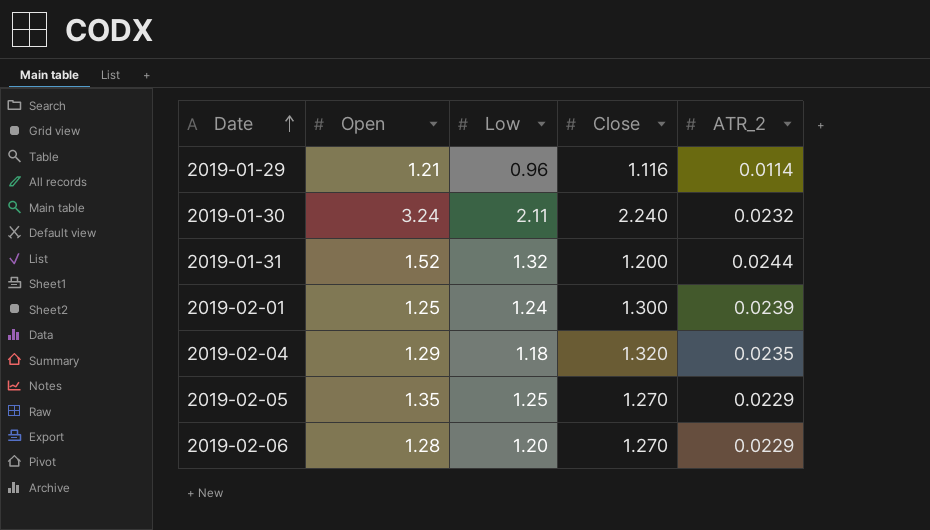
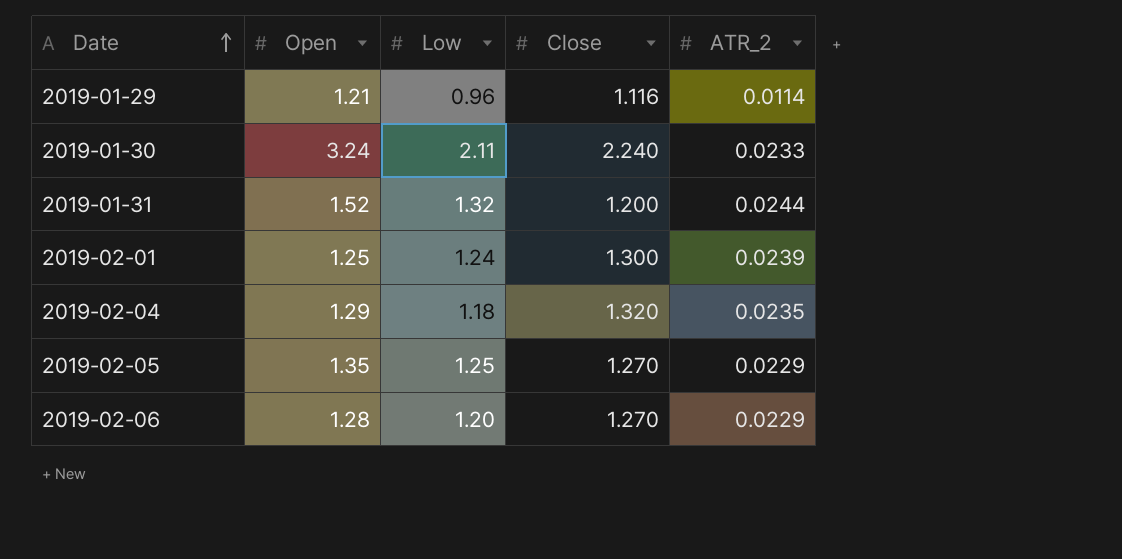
2019-01-30 | ATR_2: 0.0232 -> 0.0233

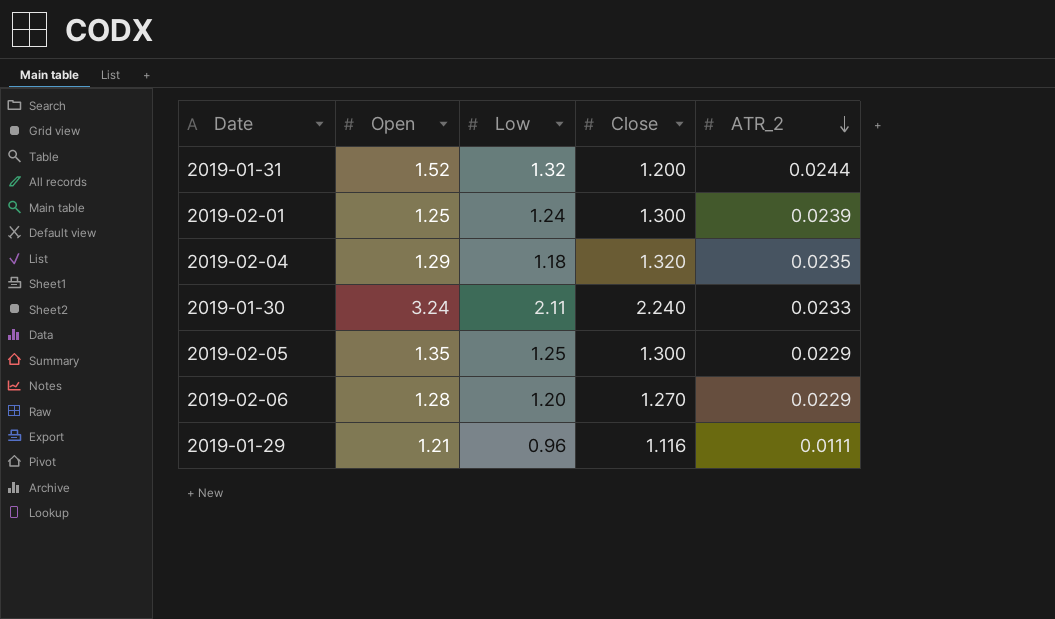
row order: Date ascending -> ATR_2 descending
2019-02-05 | Close: 1.270 -> 1.300
2019-01-29 | ATR_2: 0.0114 -> 0.0111

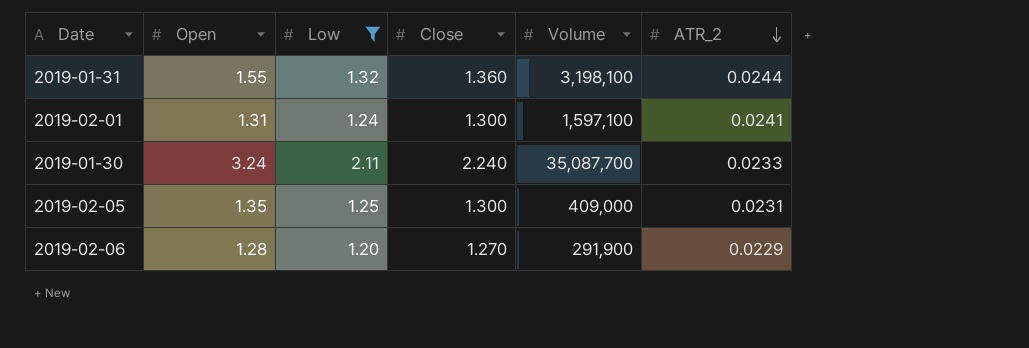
filter: none -> Low >= 1.20
column Volume | position: none -> 5
2019-01-31 | Open: 1.52 -> 1.55
2019-01-31 | Close: 1.200 -> 1.360
2019-02-01 | Open: 1.25 -> 1.31
2019-02-01 | ATR_2: 0.0239 -> 0.0241
2019-02-05 | ATR_2: 0.0229 -> 0.0231

